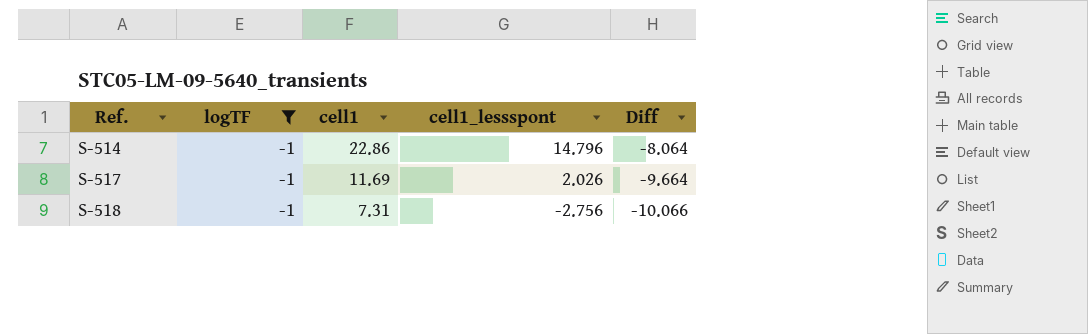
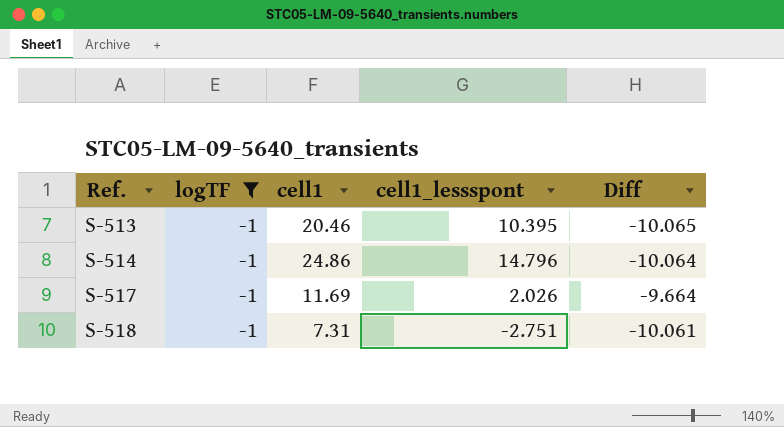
row S-513: none -> -1 | 20.46 | 10.395 | -10.065
S-514 | cell1: 22.86 -> 24.86
S-514 | Diff: -8.064 -> -10.064
S-518 | cell1_lessspont: -2.756 -> -2.751
S-518 | Diff: -10.066 -> -10.061

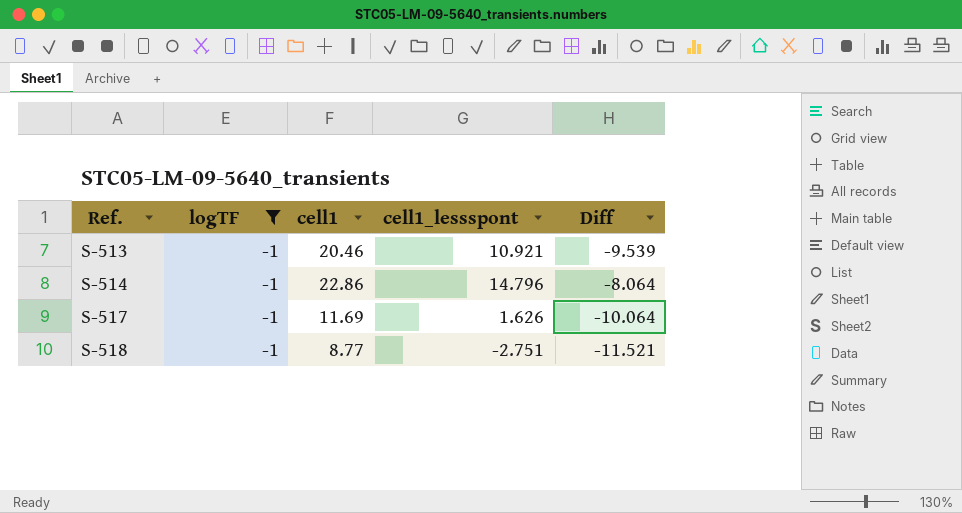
S-513 | cell1_lessspont: 10.395 -> 10.921
S-513 | Diff: -10.065 -> -9.539
S-514 | cell1: 24.86 -> 22.86
S-514 | Diff: -10.064 -> -8.064
S-517 | cell1_lessspont: 2.026 -> 1.626
S-517 | Diff: -9.664 -> -10.064
S-518 | cell1: 7.31 -> 8.77
S-518 | Diff: -10.061 -> -11.521

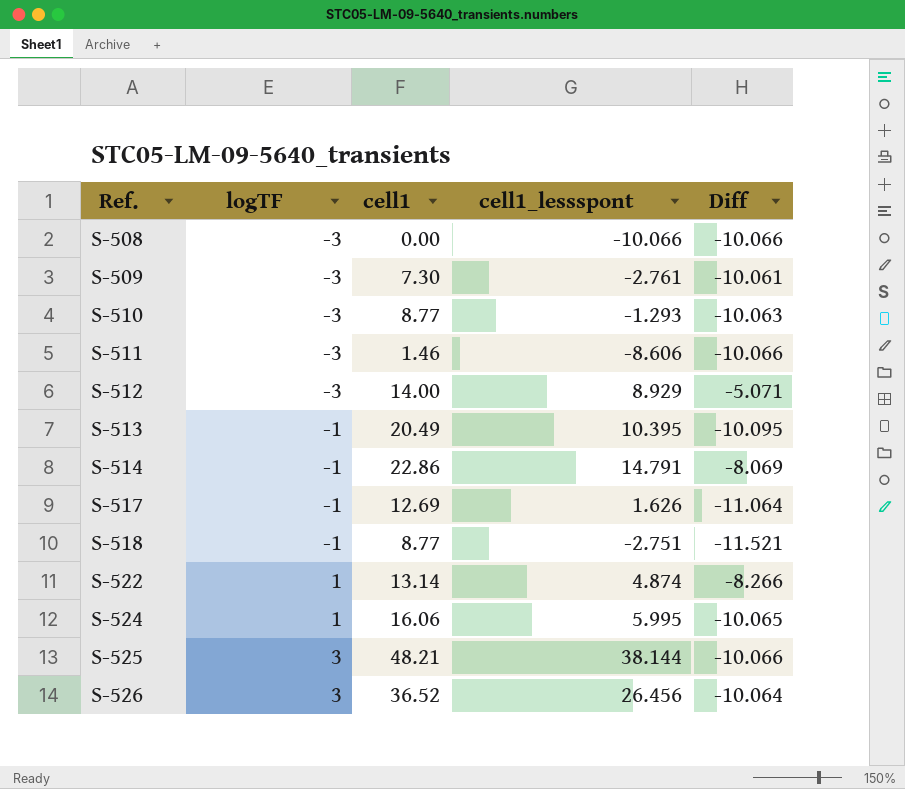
filter: logTF = -1 -> none
S-513 | cell1: 20.46 -> 20.49
S-513 | cell1_lessspont: 10.921 -> 10.395
S-513 | Diff: -9.539 -> -10.095
S-514 | cell1_lessspont: 14.796 -> 14.791
S-514 | Diff: -8.064 -> -8.069
S-517 | cell1: 11.69 -> 12.69
S-517 | Diff: -10.064 -> -11.064

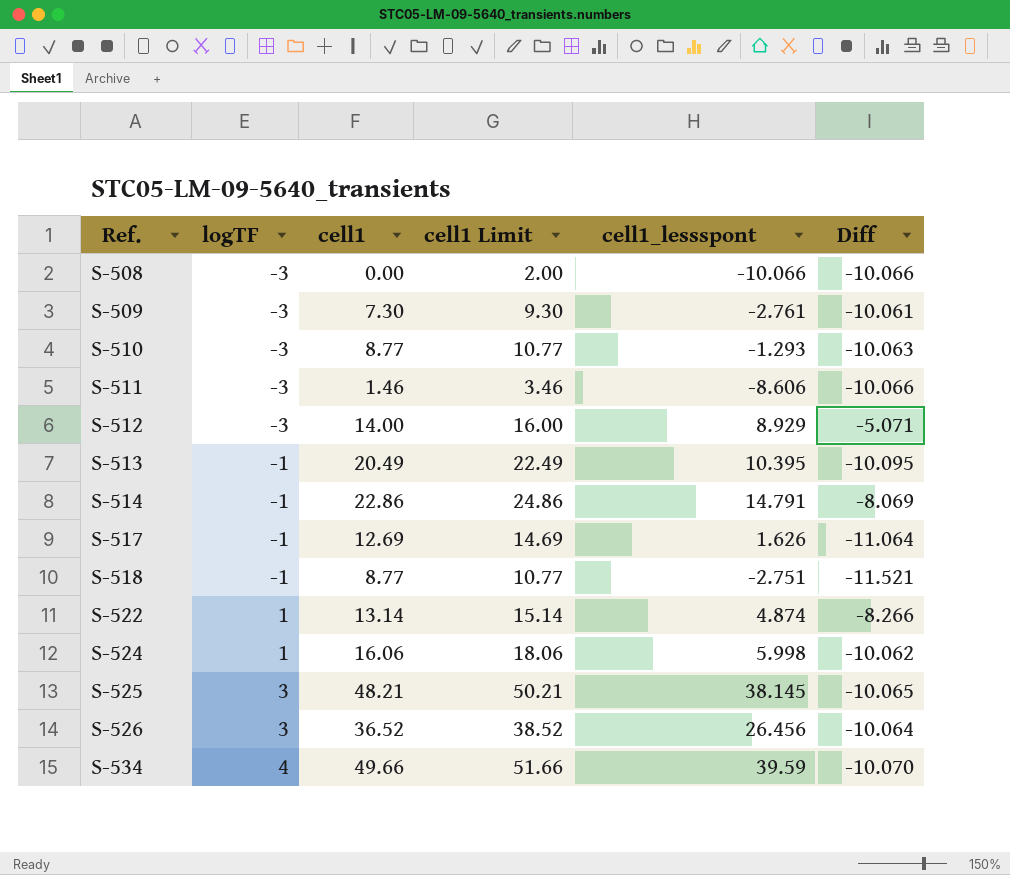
column cell1 Limit | formula: none -> [cell1] + 2
S-524 | cell1_lessspont: 5.995 -> 5.998
S-524 | Diff: -10.065 -> -10.062
S-525 | cell1_lessspont: 38.144 -> 38.145
S-525 | Diff: -10.066 -> -10.065
row S-534: none -> 4 | 49.66 | 51.66 | 39.59 | -10.070

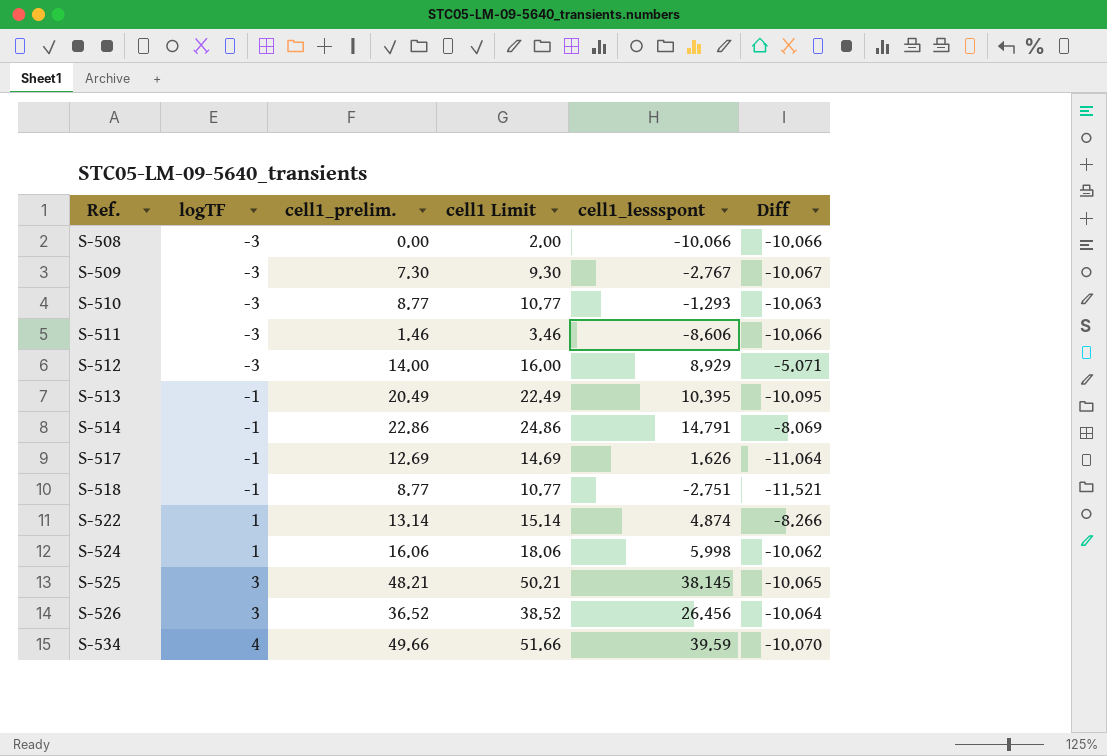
column name: cell1 -> cell1_prelim.
S-509 | cell1_lessspont: -2.761 -> -2.767
S-509 | Diff: -10.061 -> -10.067

